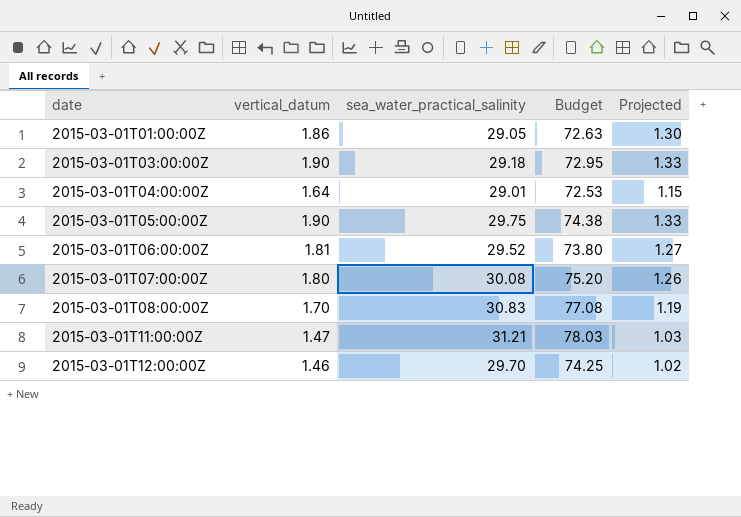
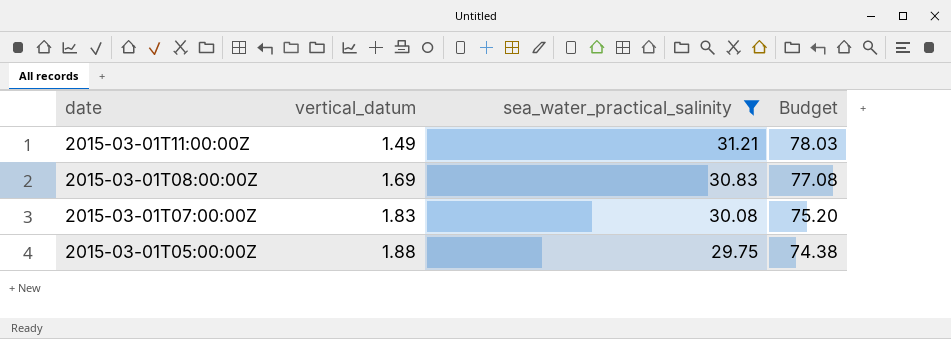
filter: none -> sea_water_practical_salinity >= 29.75
row order: date ascending -> date descending
column Projected | formula: [vertical_datum] * 0.7 -> none
2015-03-01T11:00:00Z | vertical_datum: 1.47 -> 1.49
2015-03-01T08:00:00Z | vertical_datum: 1.70 -> 1.69
2015-03-01T07:00:00Z | vertical_datum: 1.80 -> 1.83
2015-03-01T05:00:00Z | vertical_datum: 1.90 -> 1.88

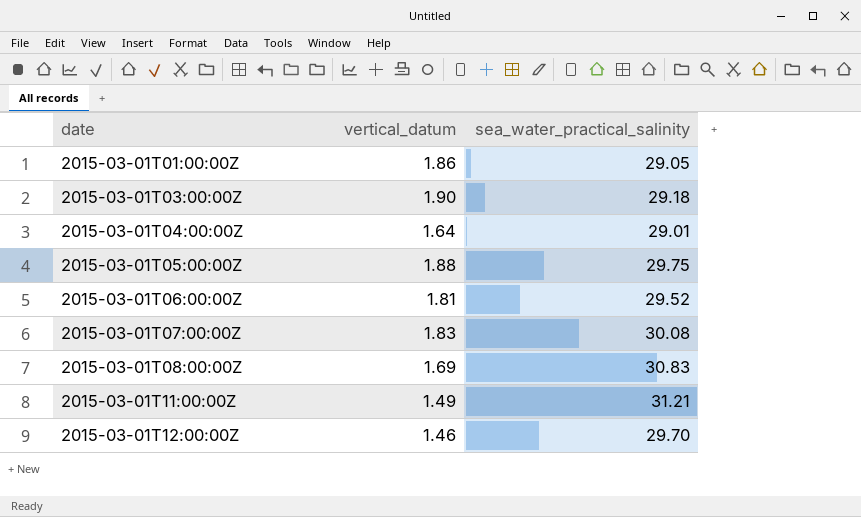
filter: sea_water_practical_salinity >= 29.75 -> none
row order: date descending -> date ascending
column Budget | formula: [sea_water_practical_salinity] * 2.5 -> none

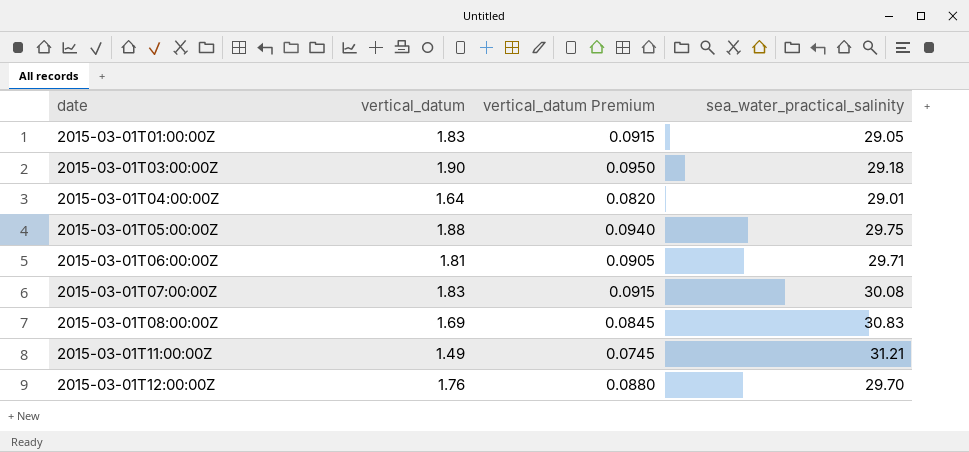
column vertical_datum Premium | formula: none -> [vertical_datum] * 0.05
2015-03-01T01:00:00Z | vertical_datum: 1.86 -> 1.83
2015-03-01T06:00:00Z | sea_water_practical_salinity: 29.52 -> 29.71
2015-03-01T12:00:00Z | vertical_datum: 1.46 -> 1.76

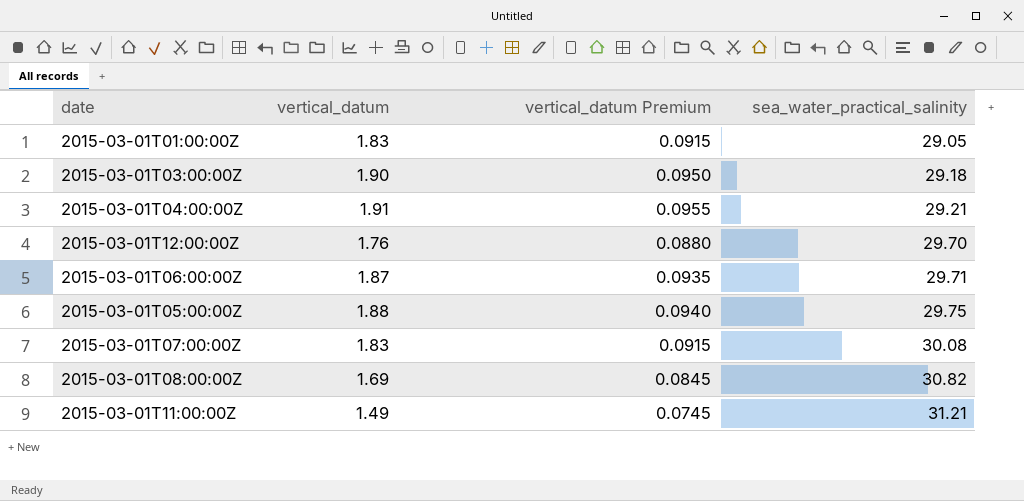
row order: date ascending -> sea_water_practical_salinity ascending
2015-03-01T04:00:00Z | vertical_datum: 1.64 -> 1.91
2015-03-01T04:00:00Z | vertical_datum Premium: 0.0820 -> 0.0955
2015-03-01T04:00:00Z | sea_water_practical_salinity: 29.01 -> 29.21
2015-03-01T06:00:00Z | vertical_datum: 1.81 -> 1.87
2015-03-01T06:00:00Z | vertical_datum Premium: 0.0905 -> 0.0935
2015-03-01T08:00:00Z | sea_water_practical_salinity: 30.83 -> 30.82

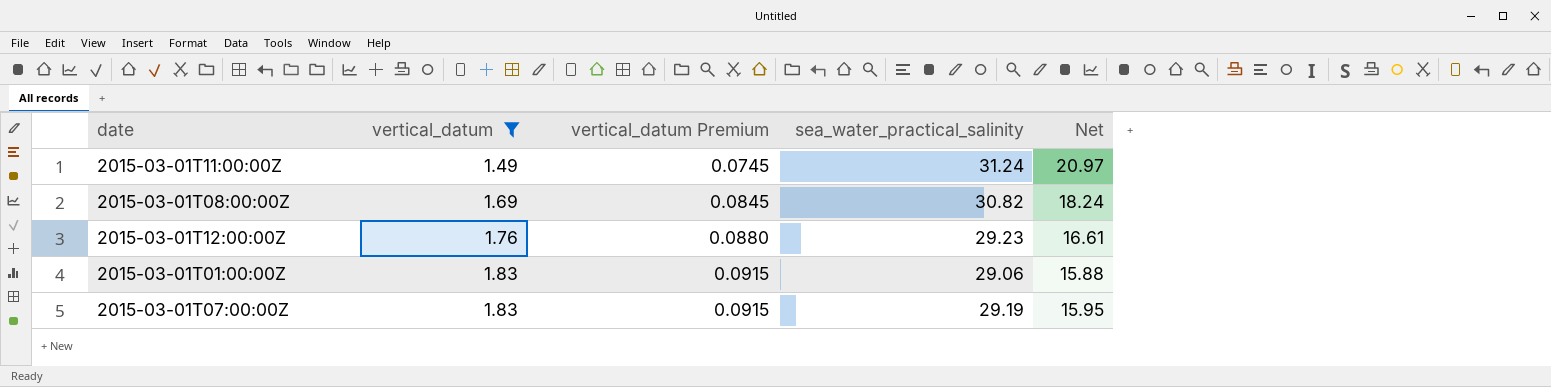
filter: none -> vertical_datum <= 1.83
row order: sea_water_practical_salinity ascending -> vertical_datum ascending
column Net | formula: none -> [sea_water_practical_salinity] / [vertical_datum]
2015-03-01T11:00:00Z | sea_water_practical_salinity: 31.21 -> 31.24
2015-03-01T12:00:00Z | sea_water_practical_salinity: 29.70 -> 29.23
2015-03-01T01:00:00Z | sea_water_practical_salinity: 29.05 -> 29.06
2015-03-01T07:00:00Z | sea_water_practical_salinity: 30.08 -> 29.19

